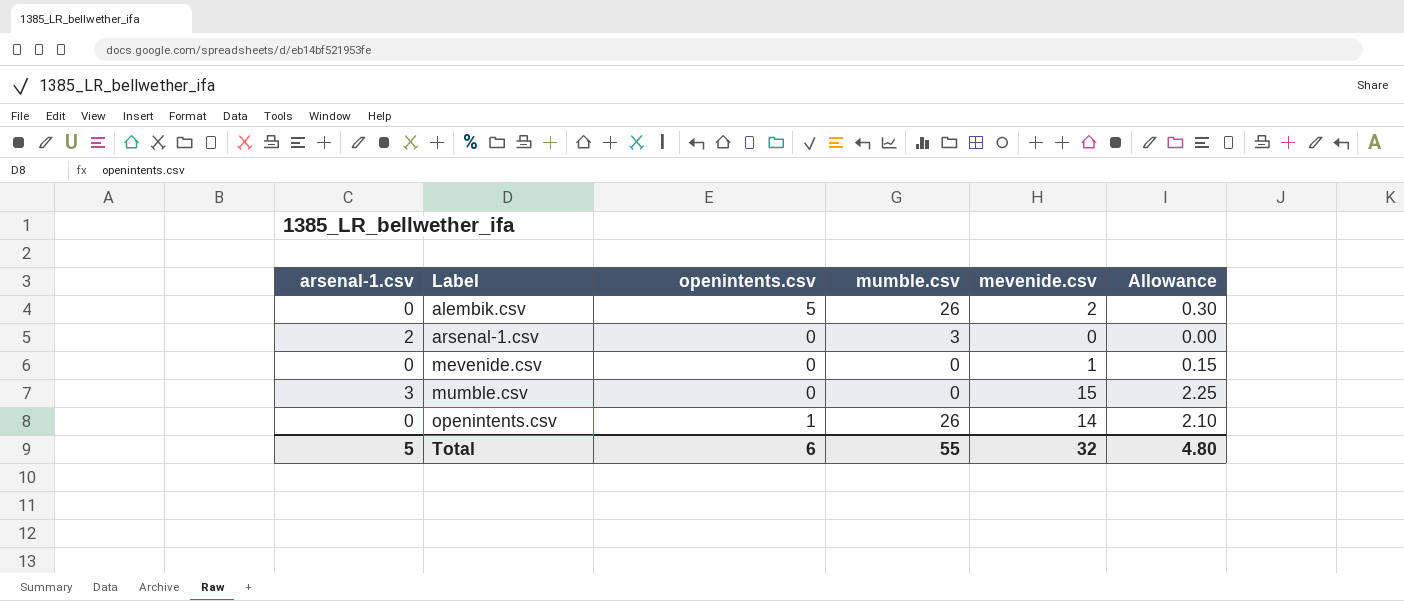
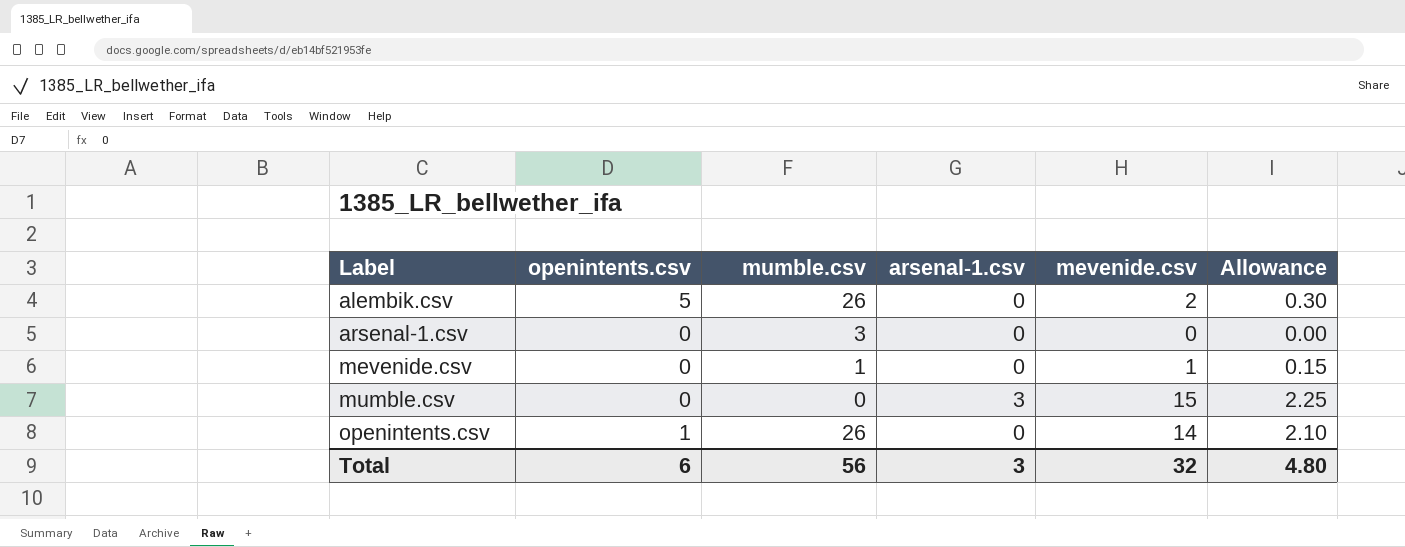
column arsenal-1.csv | position: 1 -> 4
arsenal-1.csv | arsenal-1.csv: 2 -> 0
mevenide.csv | mumble.csv: 0 -> 1
Total | mumble.csv: 55 -> 56
Total | arsenal-1.csv: 5 -> 3

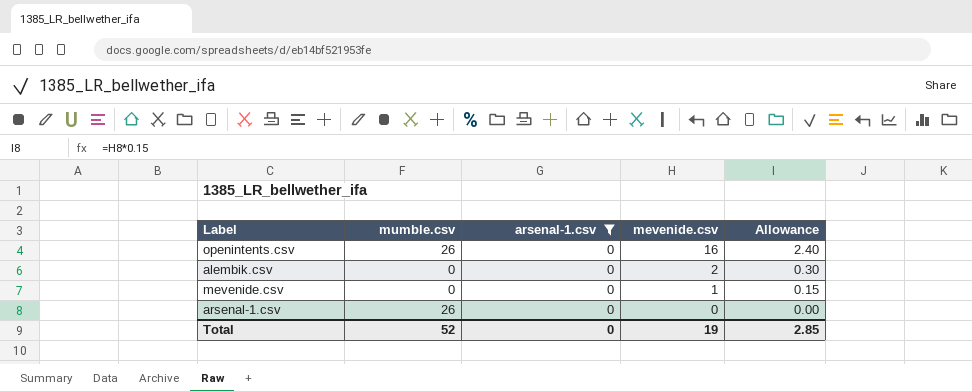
filter: none -> arsenal-1.csv = 0
row order: Label ascending -> mevenide.csv descending
column openintents.csv | position: 2 -> none
openintents.csv | mevenide.csv: 14 -> 16
openintents.csv | Allowance: 2.10 -> 2.40
alembik.csv | mumble.csv: 26 -> 0
mevenide.csv | mumble.csv: 1 -> 0
arsenal-1.csv | mumble.csv: 3 -> 26
Total | mumble.csv: 56 -> 52
Total | arsenal-1.csv: 3 -> 0
Total | mevenide.csv: 32 -> 19
Total | Allowance: 4.80 -> 2.85

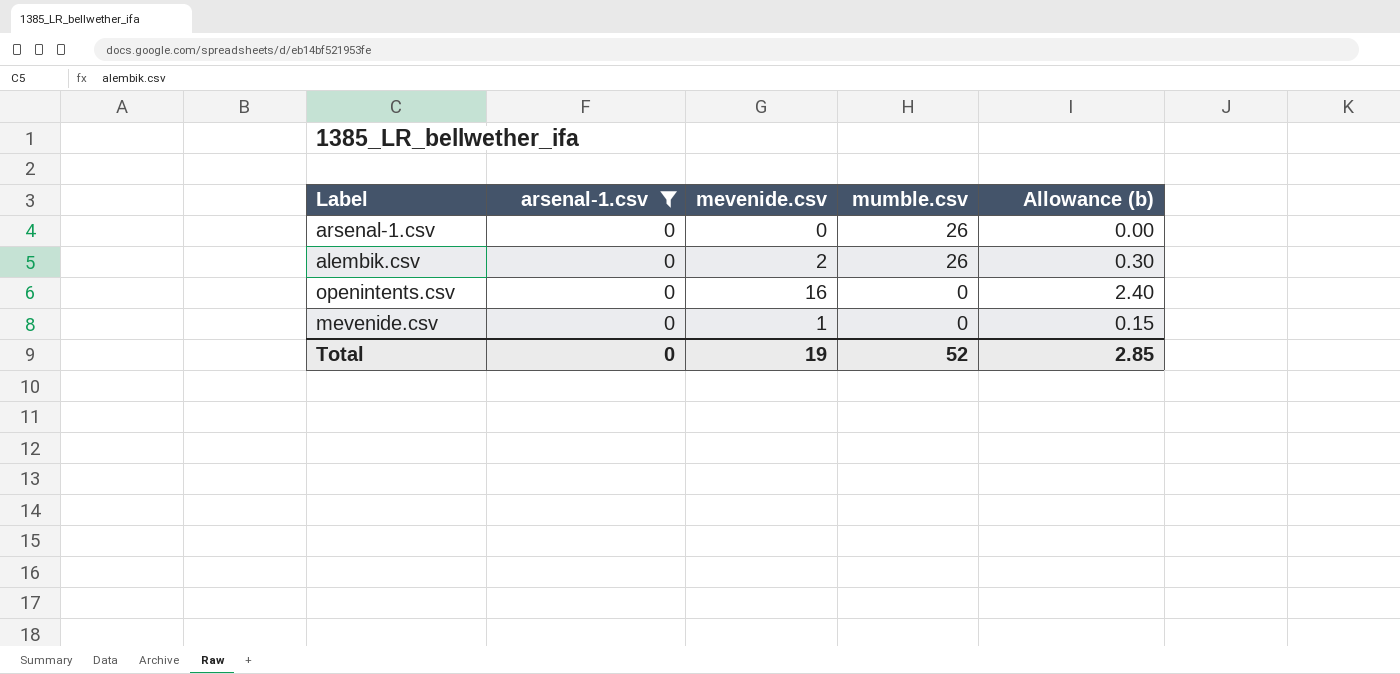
row order: mevenide.csv descending -> mumble.csv descending
column mumble.csv | position: 2 -> 4
column name: Allowance -> Allowance (b)
alembik.csv | mumble.csv: 0 -> 26
openintents.csv | mumble.csv: 26 -> 0

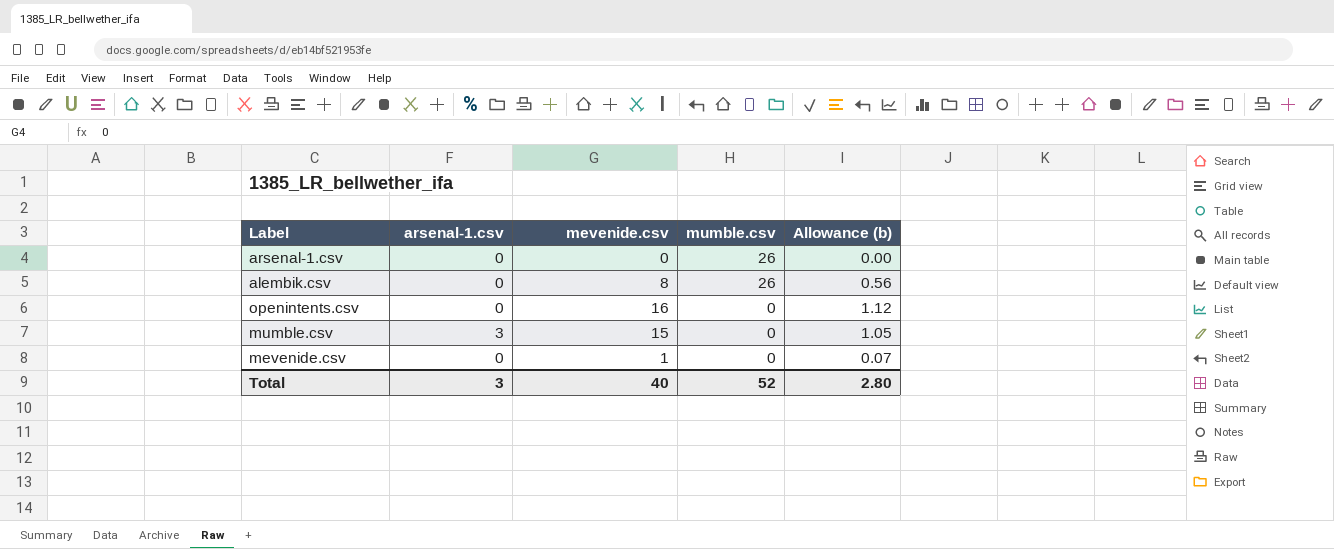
filter: arsenal-1.csv = 0 -> none
column Allowance (b) | formula: [mevenide.csv] * 0.15 -> [mevenide.csv] * 0.07
alembik.csv | mevenide.csv: 2 -> 8
Total | arsenal-1.csv: 0 -> 3
Total | mevenide.csv: 19 -> 40
Total | Allowance (b): 2.85 -> 2.80

